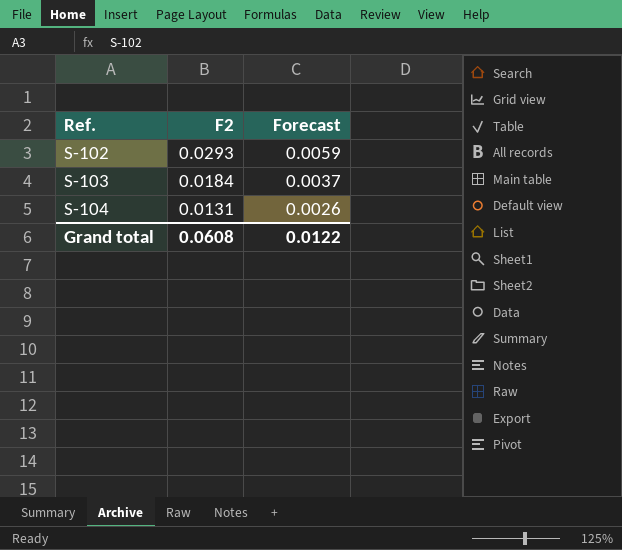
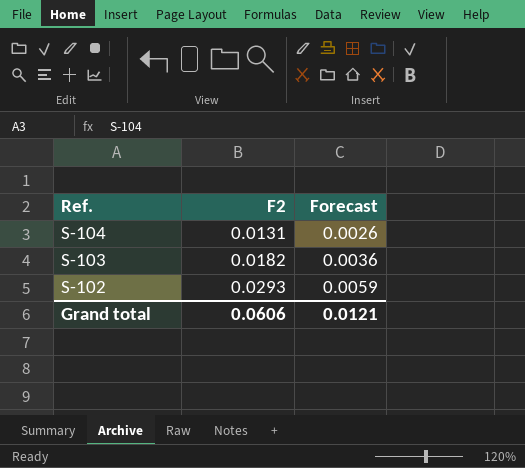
row order: Ref. ascending -> Ref. descending
S-103 | F2: 0.0184 -> 0.0182
S-103 | Forecast: 0.0037 -> 0.0036
Grand total | F2: 0.0608 -> 0.0606
Grand total | Forecast: 0.0122 -> 0.0121

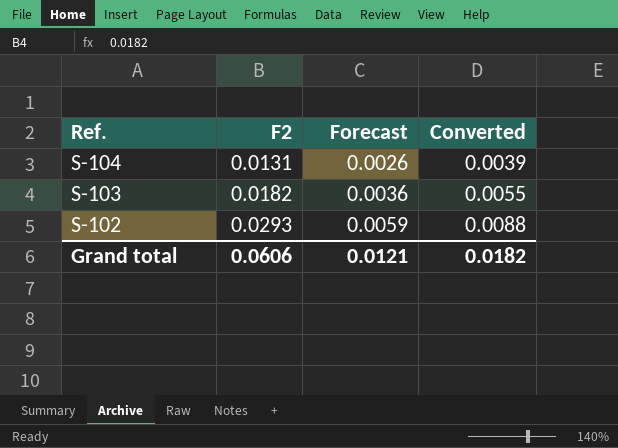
column Converted | formula: none -> [F2] * 0.3

